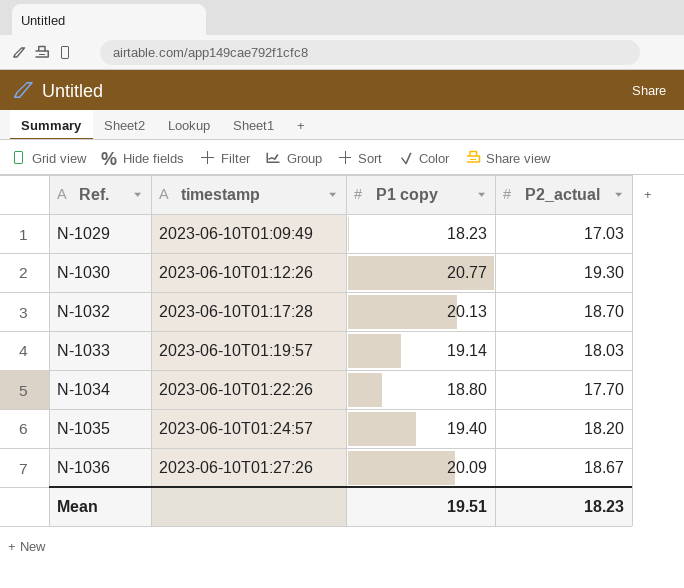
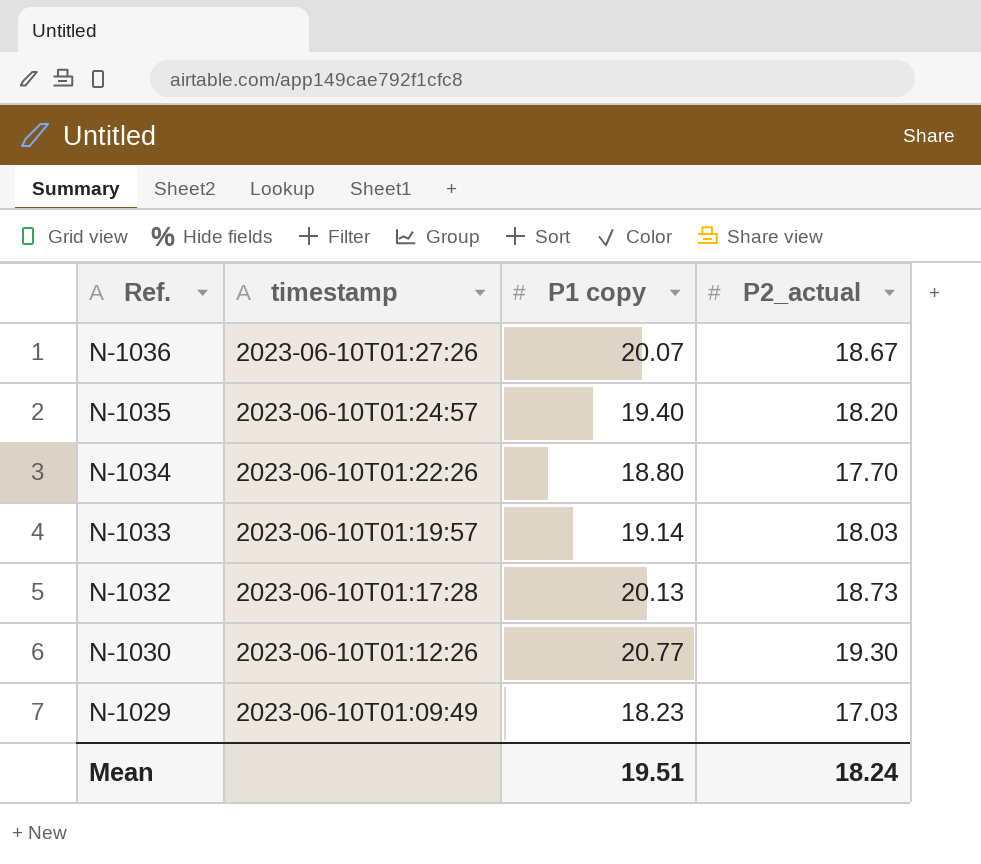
row order: Ref. ascending -> Ref. descending
N-1036 | P1 copy: 20.09 -> 20.07
N-1032 | P2_actual: 18.70 -> 18.73
Mean | P2_actual: 18.23 -> 18.24

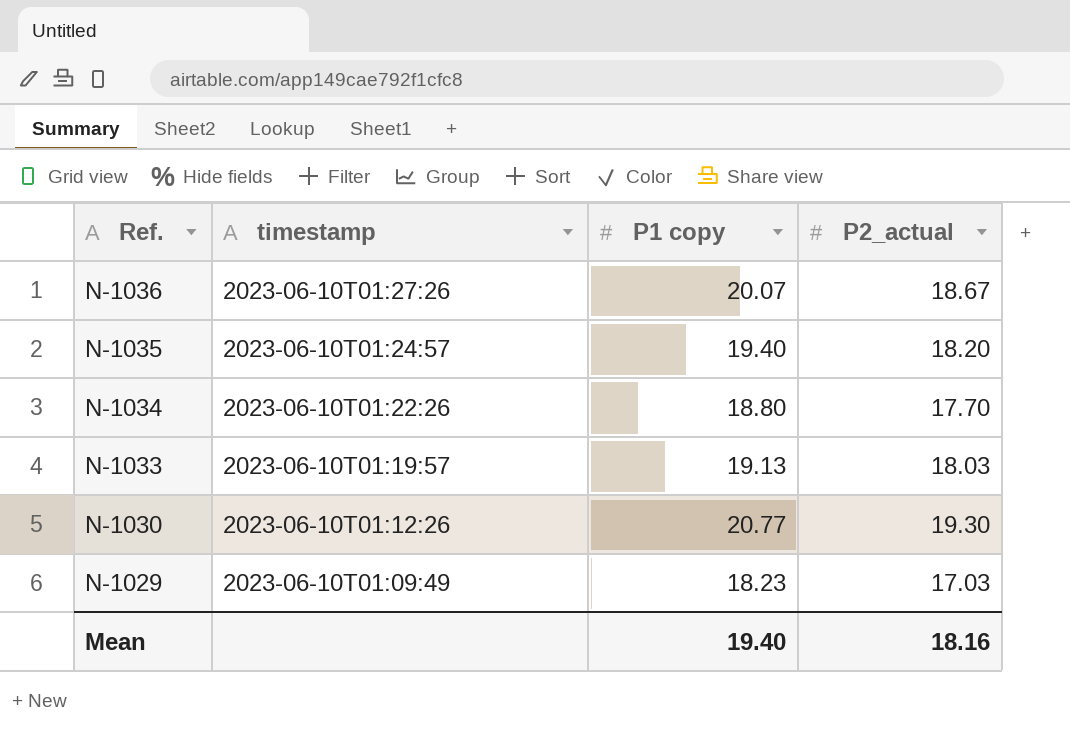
row N-1032: 2023-06-10T01:17:28 | 20.13 | 18.73 -> none
N-1033 | P1 copy: 19.14 -> 19.13
Mean | P1 copy: 19.51 -> 19.40
Mean | P2_actual: 18.24 -> 18.16

